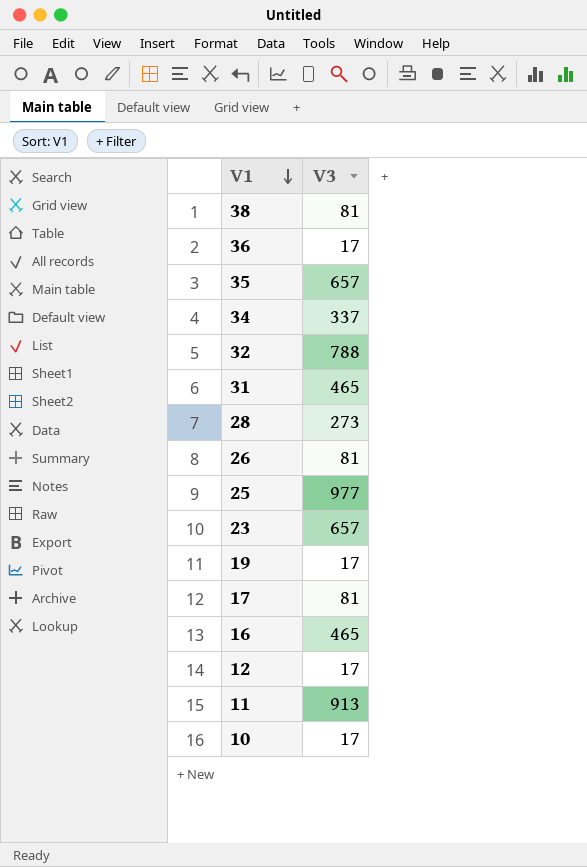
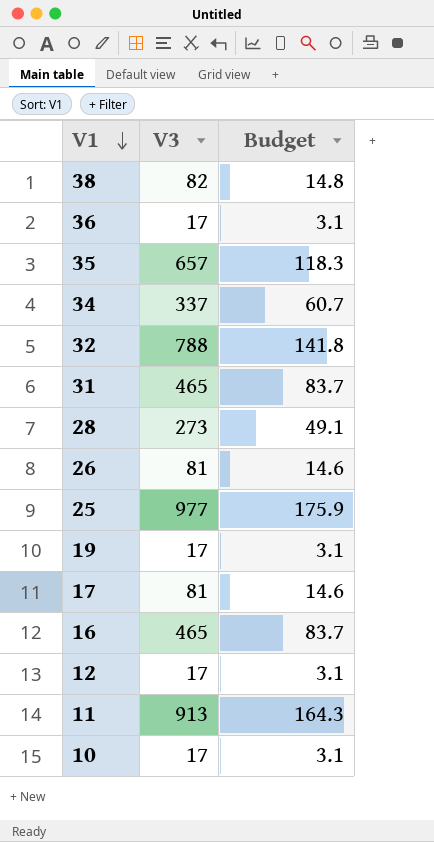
column Budget | formula: none -> [V3] * 0.18
row 23: 657 -> none
38 | V3: 81 -> 82

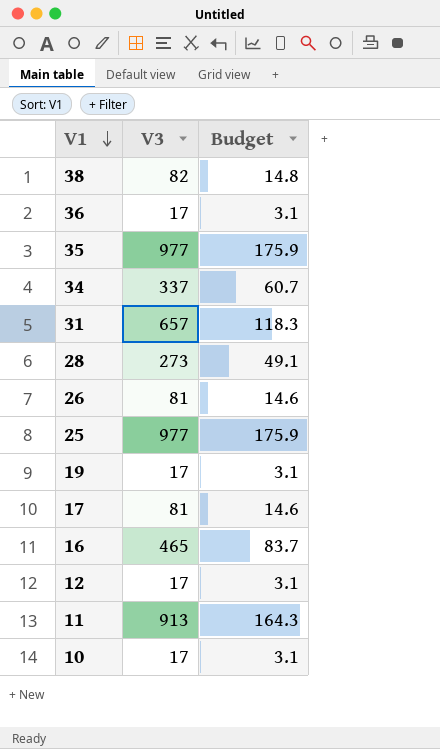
row 32: 788 | 141.8 -> none
35 | V3: 657 -> 977
35 | Budget: 118.3 -> 175.9
31 | V3: 465 -> 657
31 | Budget: 83.7 -> 118.3

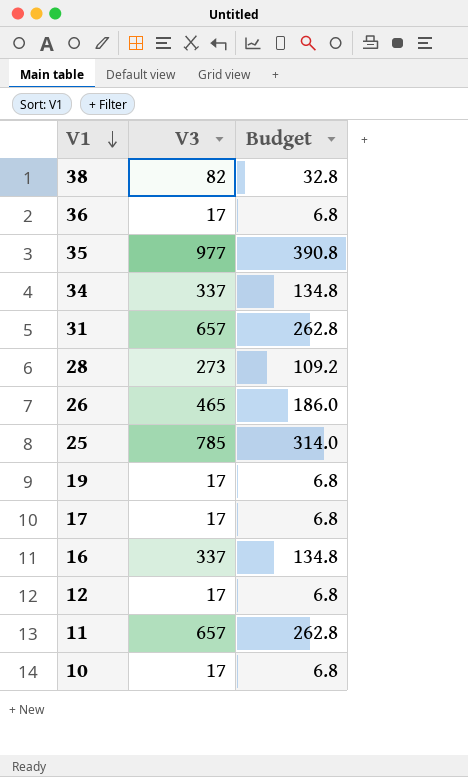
column Budget | formula: [V3] * 0.18 -> [V3] * 0.4
26 | V3: 81 -> 465
25 | V3: 977 -> 785
17 | V3: 81 -> 17
16 | V3: 465 -> 337
11 | V3: 913 -> 657

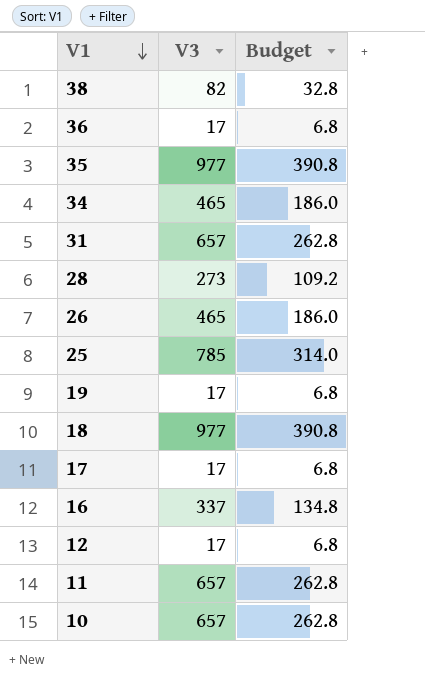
34 | V3: 337 -> 465
34 | Budget: 134.8 -> 186.0
row 18: none -> 977 | 390.8
10 | V3: 17 -> 657
10 | Budget: 6.8 -> 262.8

